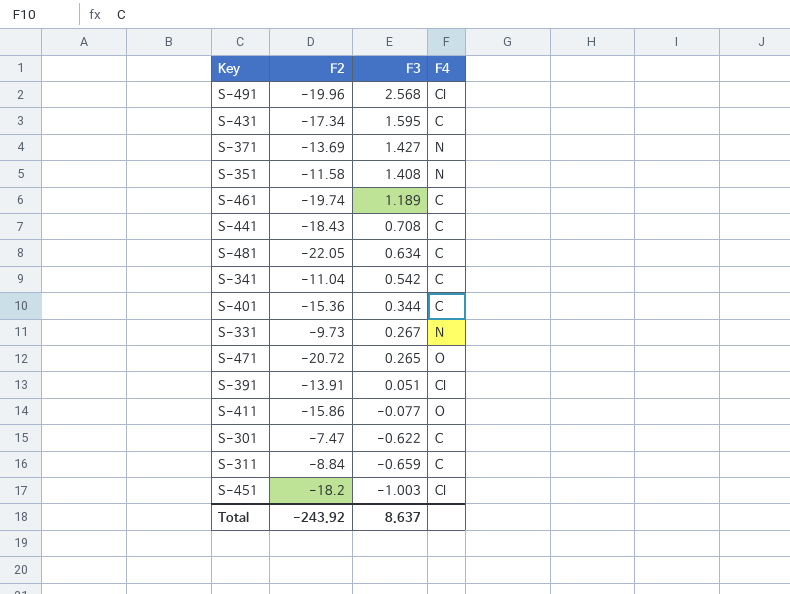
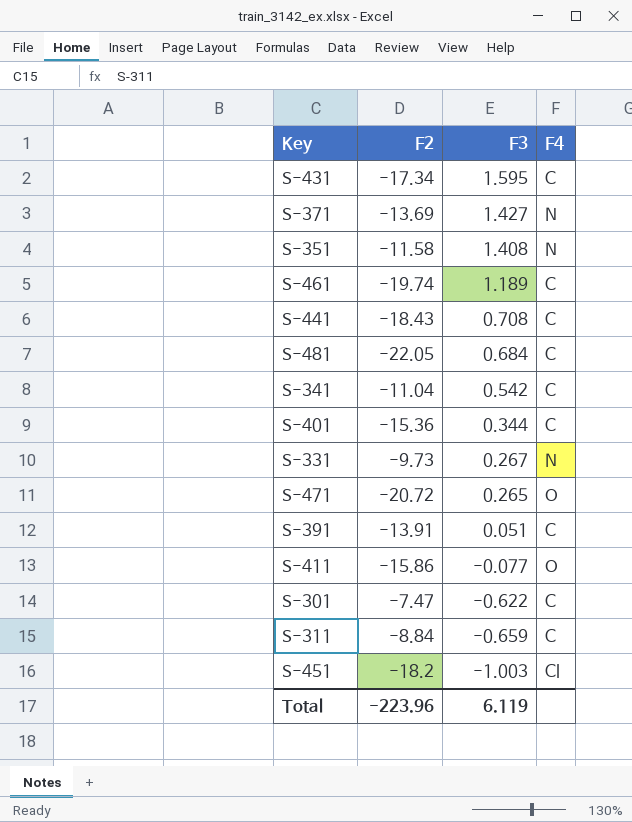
row S-491: -19.96 | 2.568 | Cl -> none
S-481 | F3: 0.634 -> 0.684
S-391 | F4: Cl -> C
Total | F2: -243.92 -> -223.96
Total | F3: 8.637 -> 6.119

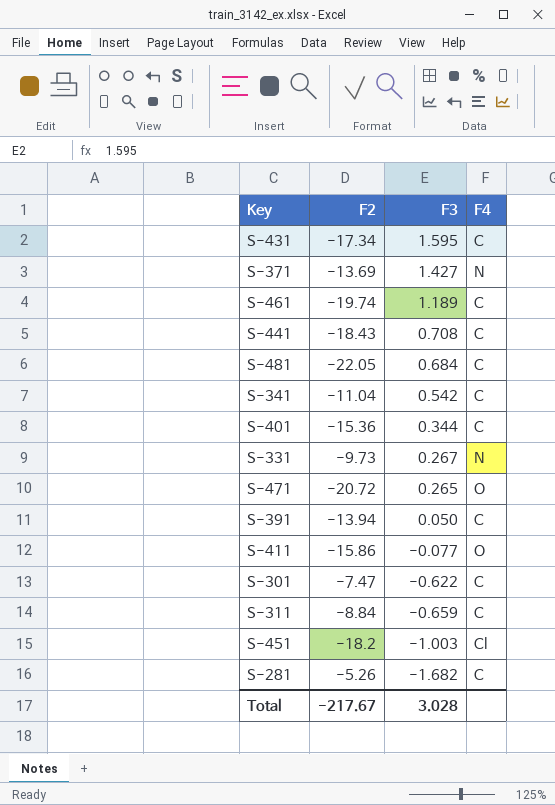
row S-351: -11.58 | 1.408 | N -> none
S-391 | F2: -13.91 -> -13.94
S-391 | F3: 0.051 -> 0.050
row S-281: none -> -5.26 | -1.682 | C
Total | F2: -223.96 -> -217.67
Total | F3: 6.119 -> 3.028

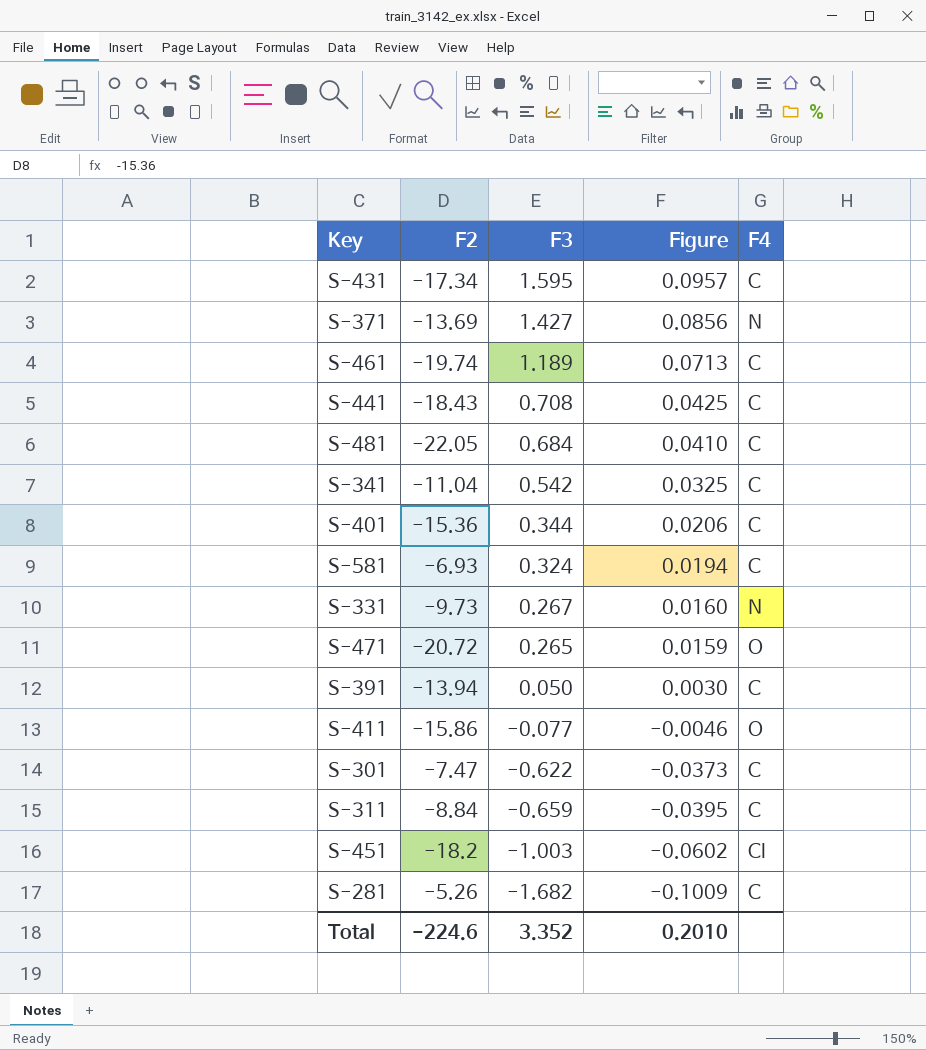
column Figure | formula: none -> [F3] * 0.06
row S-581: none -> -6.93 | 0.324 | 0.0194 | C
Total | F2: -217.67 -> -224.6
Total | F3: 3.028 -> 3.352

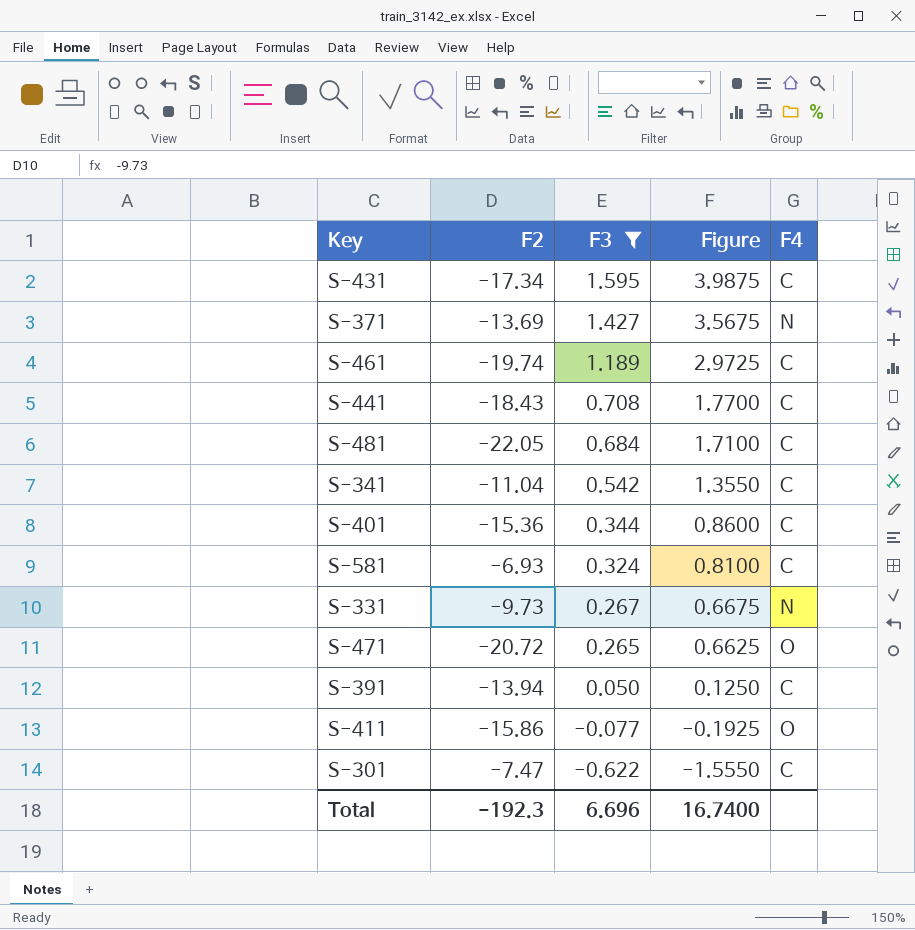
filter: none -> F3 >= -0.622
column Figure | formula: [F3] * 0.06 -> [F3] * 2.5
Total | F2: -224.6 -> -192.3
Total | F3: 3.352 -> 6.696
Total | Figure: 0.2010 -> 16.7400

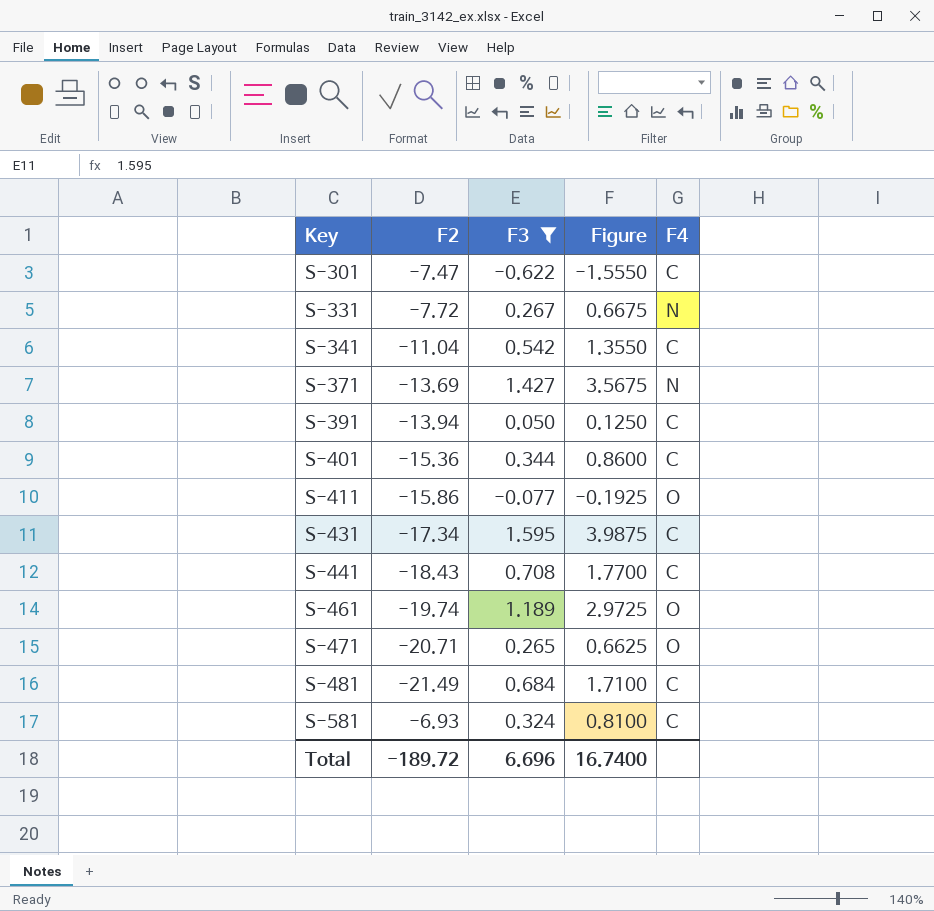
row order: F3 descending -> Key ascending
S-331 | F2: -9.73 -> -7.72
S-461 | F4: C -> O
S-471 | F2: -20.72 -> -20.71
S-481 | F2: -22.05 -> -21.49
Total | F2: -192.3 -> -189.72

